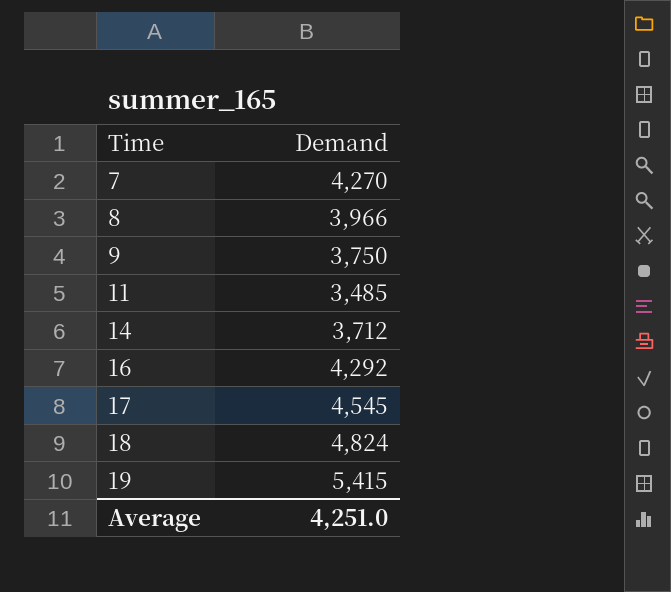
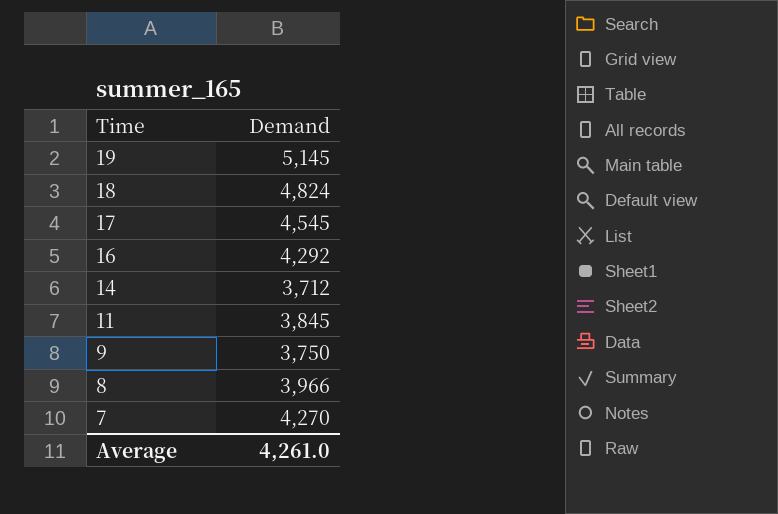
row order: Time ascending -> Time descending
19 | Demand: 5,415 -> 5,145
11 | Demand: 3,485 -> 3,845
Average | Demand: 4,251.0 -> 4,261.0

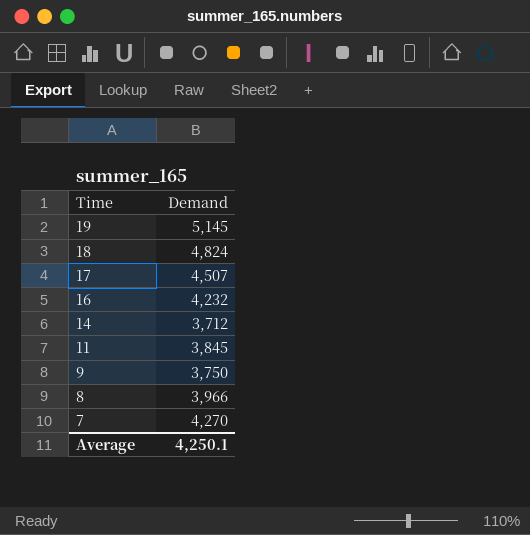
17 | Demand: 4,545 -> 4,507
16 | Demand: 4,292 -> 4,232
Average | Demand: 4,261.0 -> 4,250.1

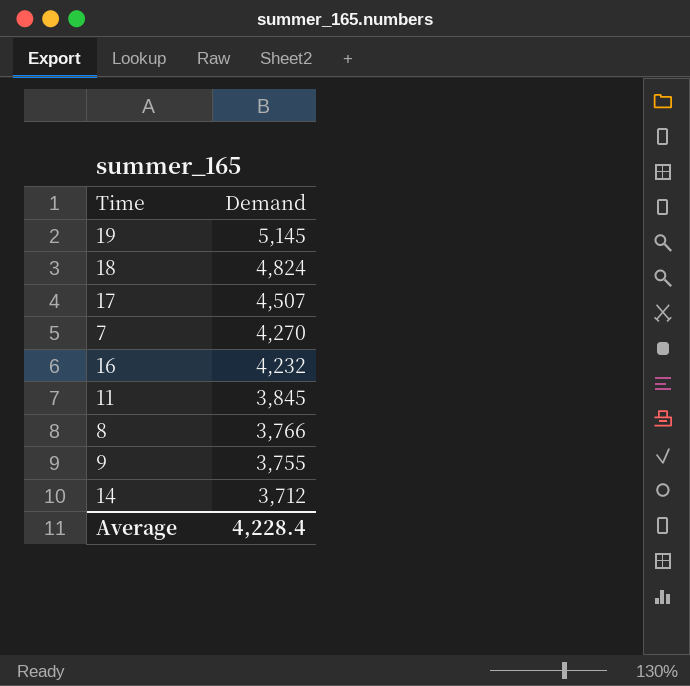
row order: Time descending -> Demand descending
8 | Demand: 3,966 -> 3,766
9 | Demand: 3,750 -> 3,755
Average | Demand: 4,250.1 -> 4,228.4

